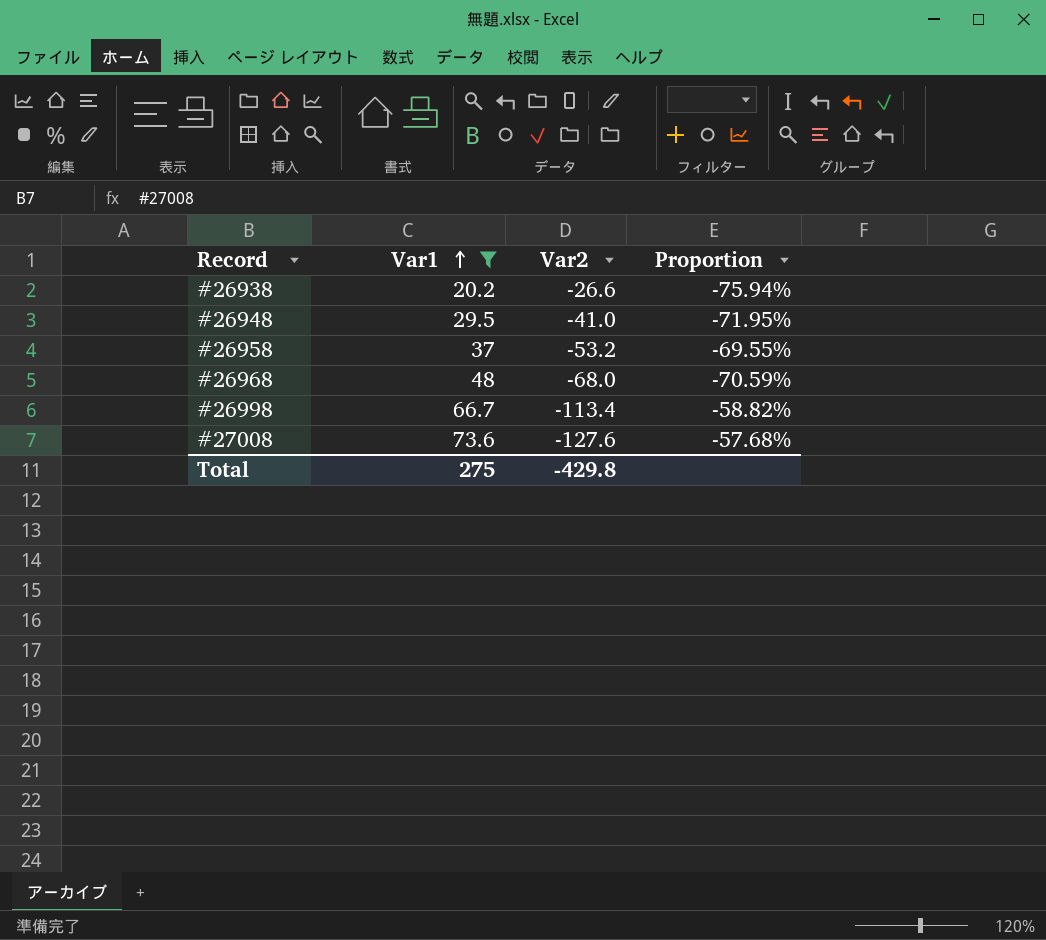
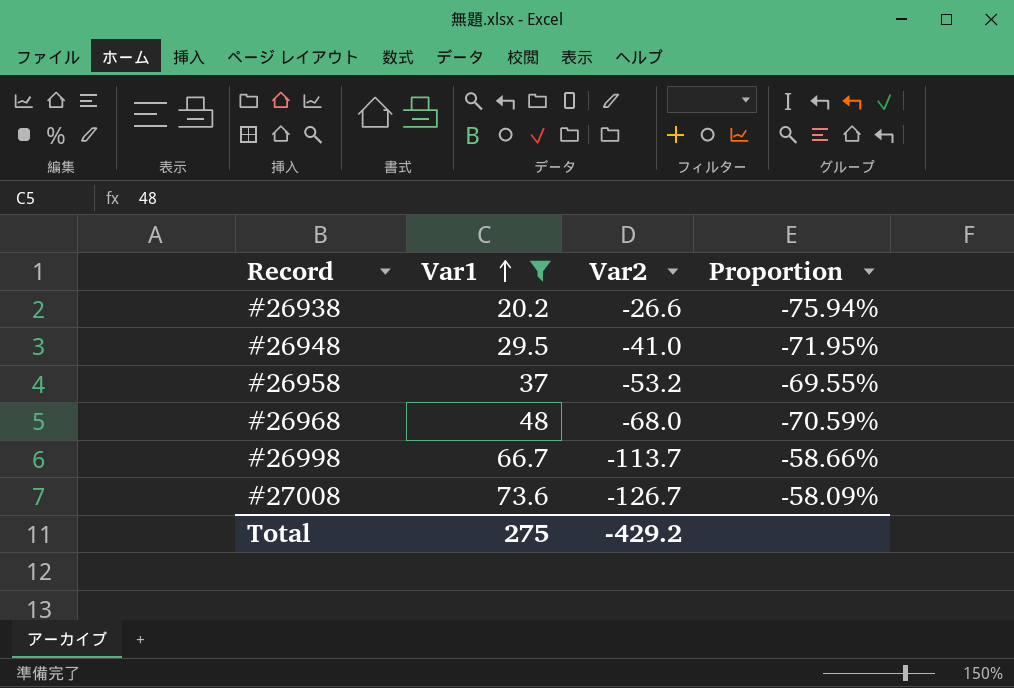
#26998 | Var2: -113.4 -> -113.7
#26998 | Proportion: -58.82% -> -58.66%
#27008 | Var2: -127.6 -> -126.7
#27008 | Proportion: -57.68% -> -58.09%
Total | Var2: -429.8 -> -429.2

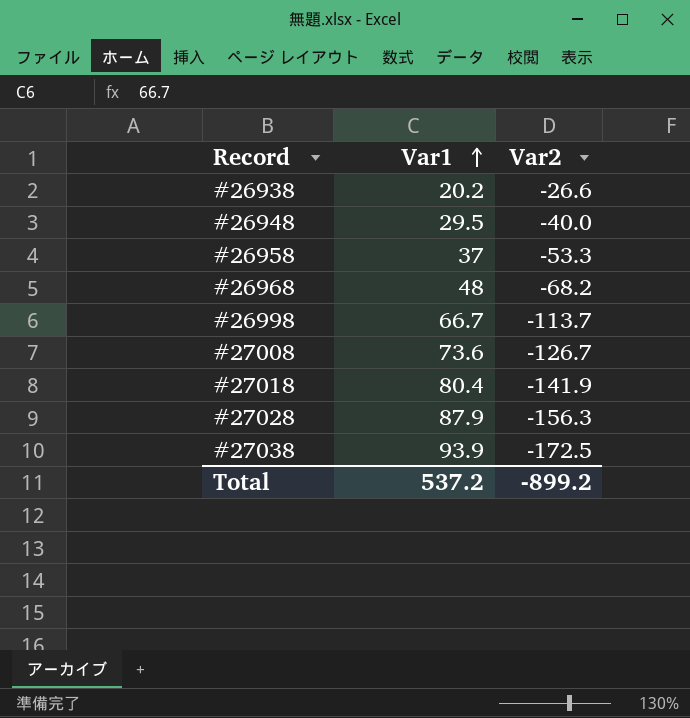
filter: Var1 <= 73.6 -> none
column Proportion | formula: [Var1] / [Var2] -> none
#26948 | Var2: -41.0 -> -40.0
#26958 | Var2: -53.2 -> -53.3
#26968 | Var2: -68.0 -> -68.2
Total | Var1: 275 -> 537.2
Total | Var2: -429.2 -> -899.2

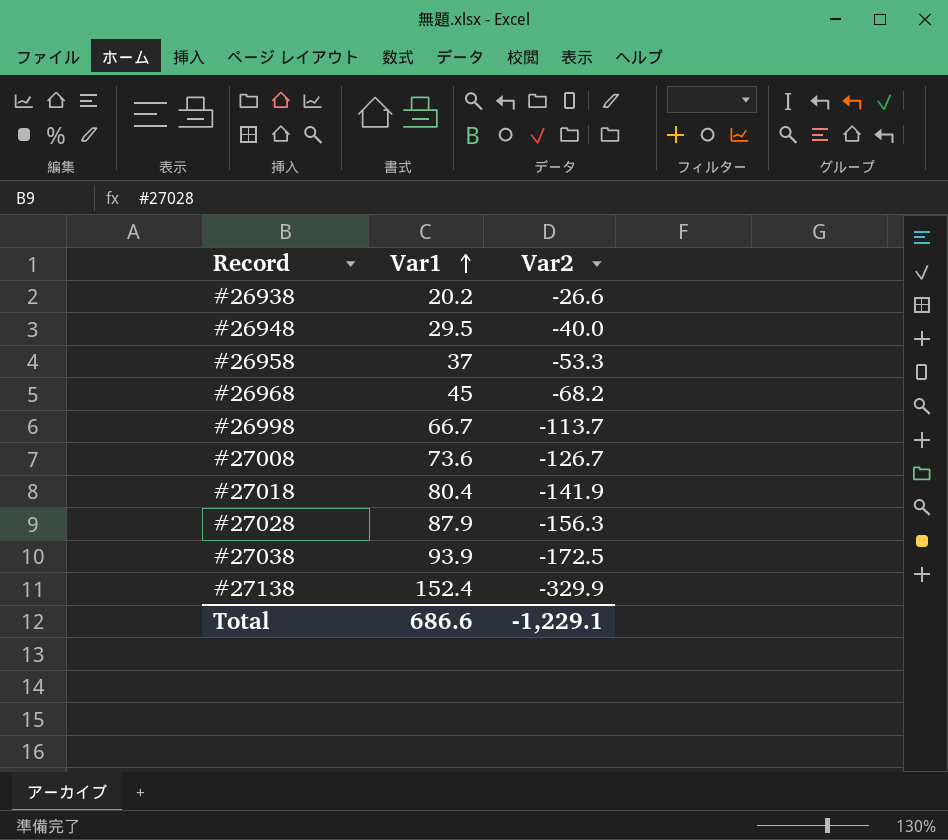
#26968 | Var1: 48 -> 45
row #27138: none -> 152.4 | -329.9
Total | Var1: 537.2 -> 686.6
Total | Var2: -899.2 -> -1,229.1

